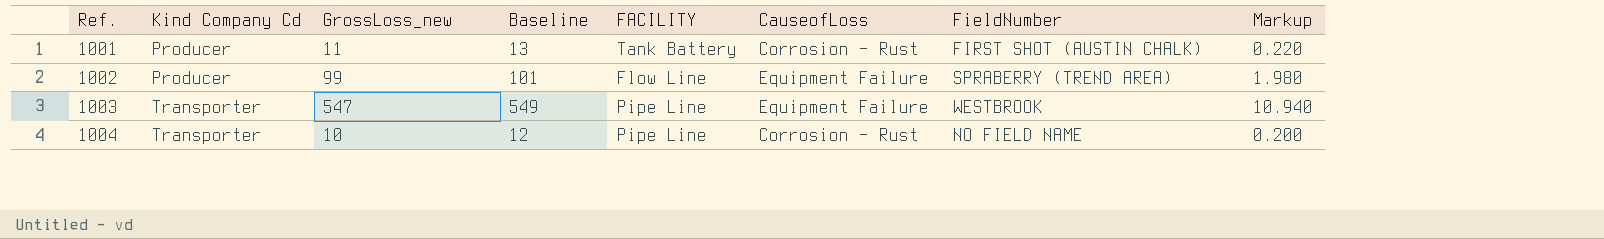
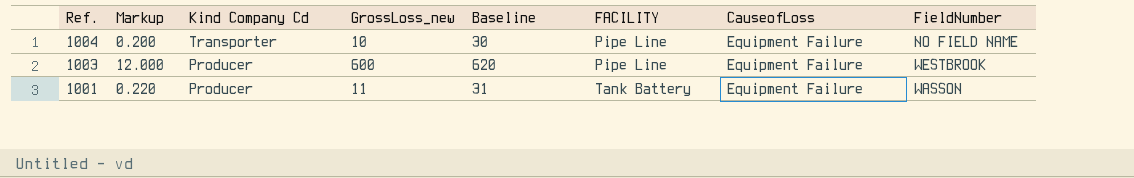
row order: Ref. ascending -> Ref. descending
column Markup | position: 8 -> 2
column Baseline | formula: [GrossLoss_new] + 2 -> [GrossLoss_new] + 20
row 1002: Producer | 99 | 101 | Flow Line | Equipment Failure | SPRABERRY (TREND AREA) | 1.980 -> none
1004 | CauseofLoss: Corrosion - Rust -> Equipment Failure
1003 | Markup: 10.940 -> 12.000
1003 | Kind Company Cd: Transporter -> Producer
1003 | GrossLoss_new: 547 -> 600
1001 | CauseofLoss: Corrosion - Rust -> Equipment Failure
1001 | FieldNumber: FIRST SHOT (AUSTIN CHALK) -> WASSON

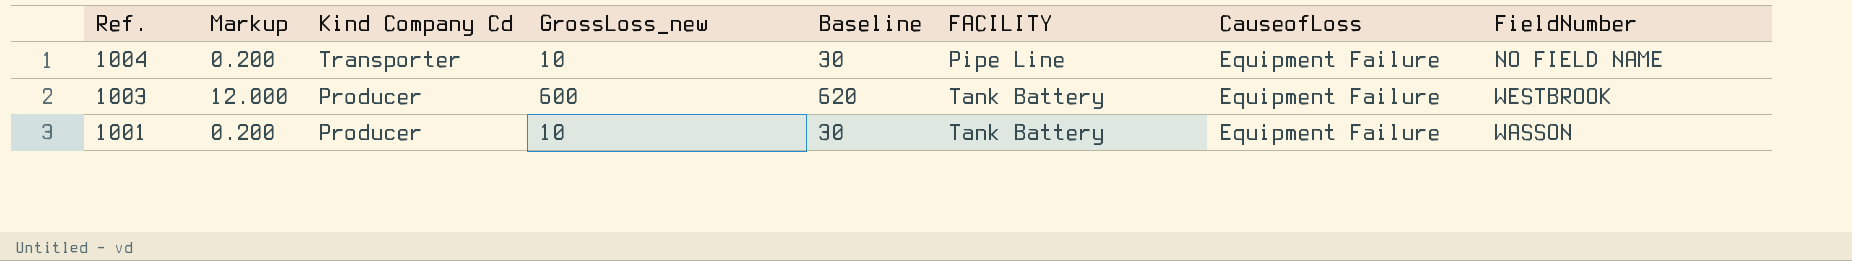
1003 | FACILITY: Pipe Line -> Tank Battery
1001 | Markup: 0.220 -> 0.200
1001 | GrossLoss_new: 11 -> 10
1001 | Baseline: 31 -> 30

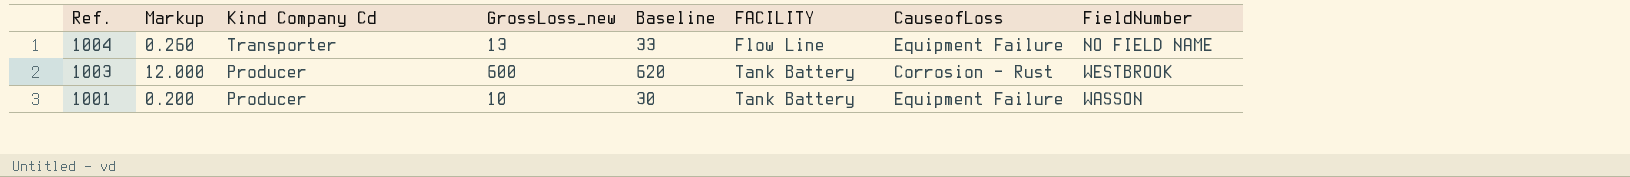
1004 | Markup: 0.200 -> 0.260
1004 | GrossLoss_new: 10 -> 13
1004 | Baseline: 30 -> 33
1004 | FACILITY: Pipe Line -> Flow Line
1003 | CauseofLoss: Equipment Failure -> Corrosion - Rust

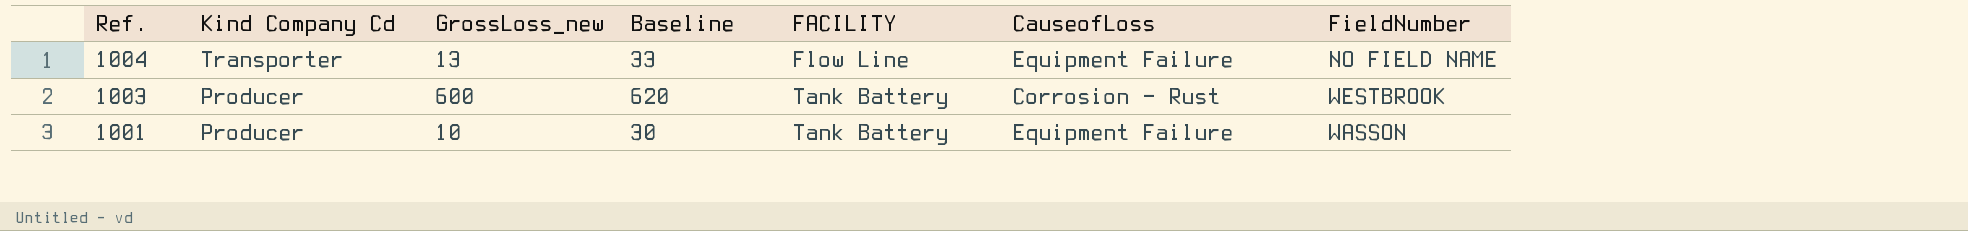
column Markup | formula: [GrossLoss_new] * 0.02 -> none

